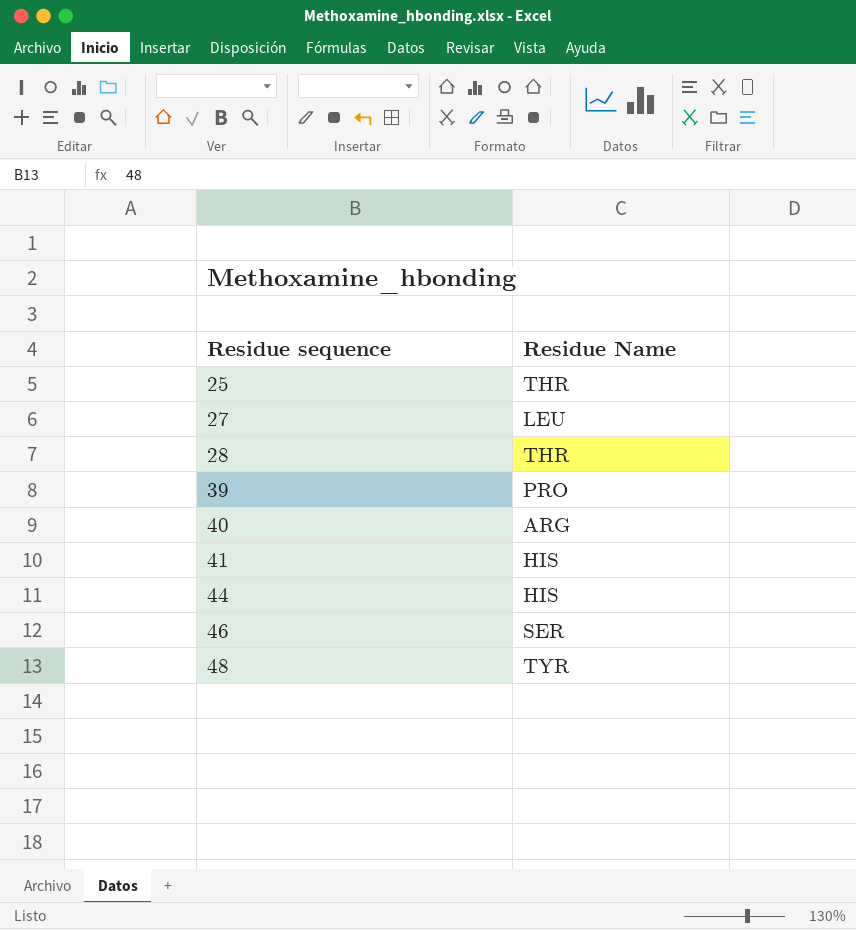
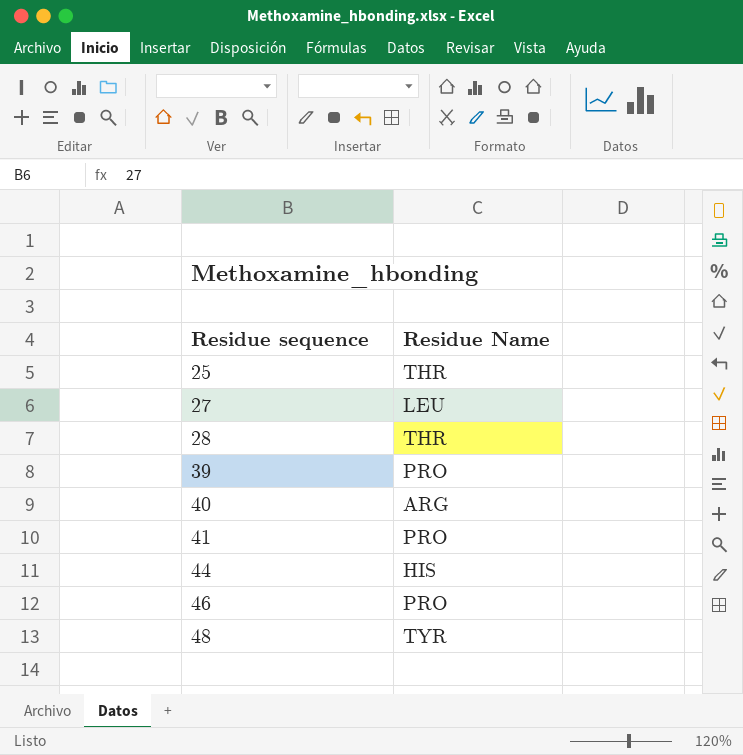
41 | Residue Name: HIS -> PRO
46 | Residue Name: SER -> PRO

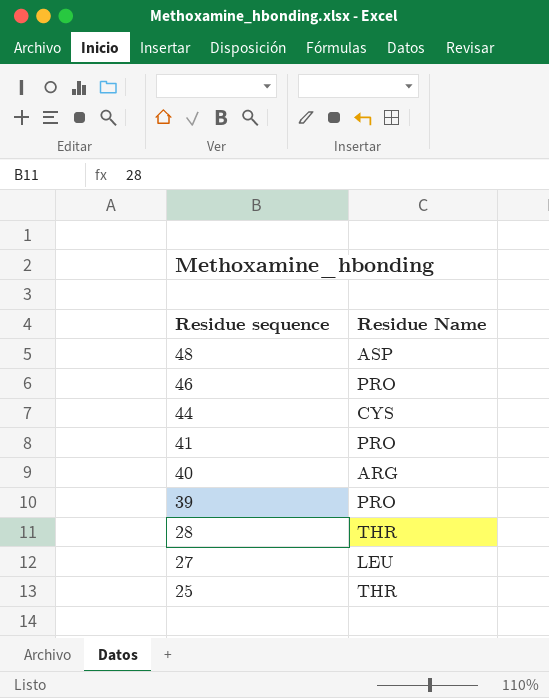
row order: Residue sequence ascending -> Residue sequence descending
48 | Residue Name: TYR -> ASP
44 | Residue Name: HIS -> CYS

